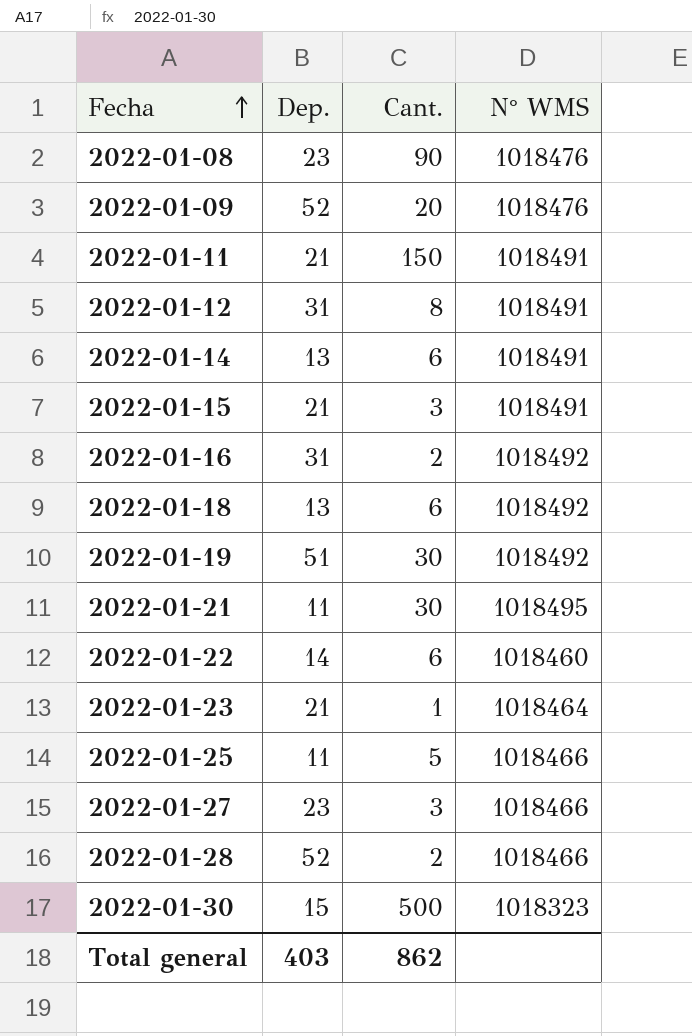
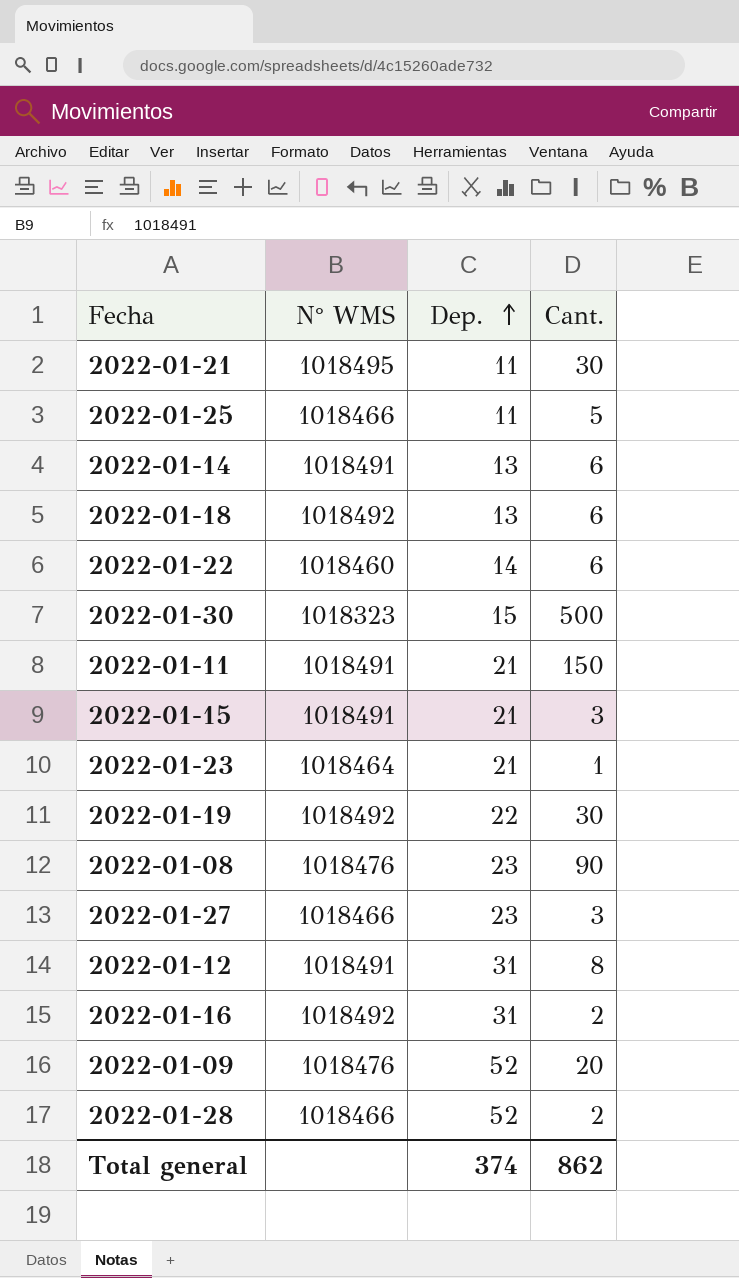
row order: Fecha ascending -> Dep. ascending
column N° WMS | position: 4 -> 2
2022-01-19 | Dep.: 51 -> 22
Total general | Dep.: 403 -> 374

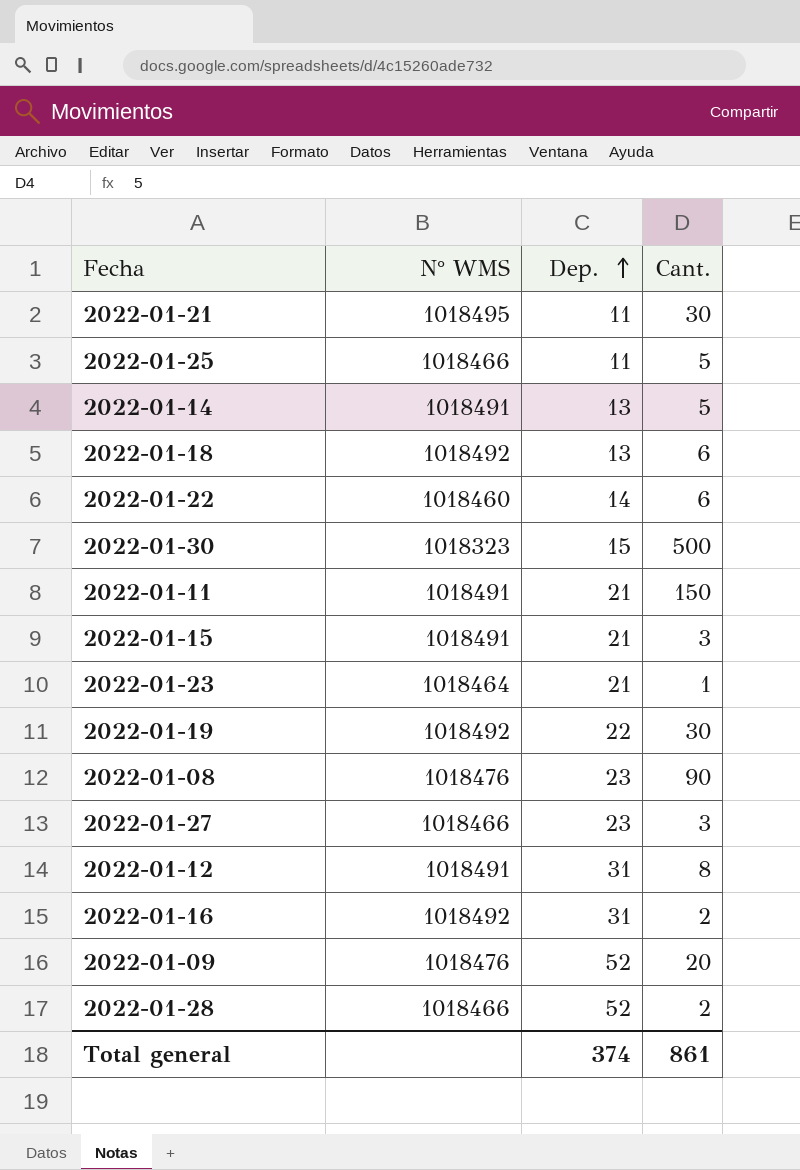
2022-01-14 | Cant.: 6 -> 5
Total general | Cant.: 862 -> 861

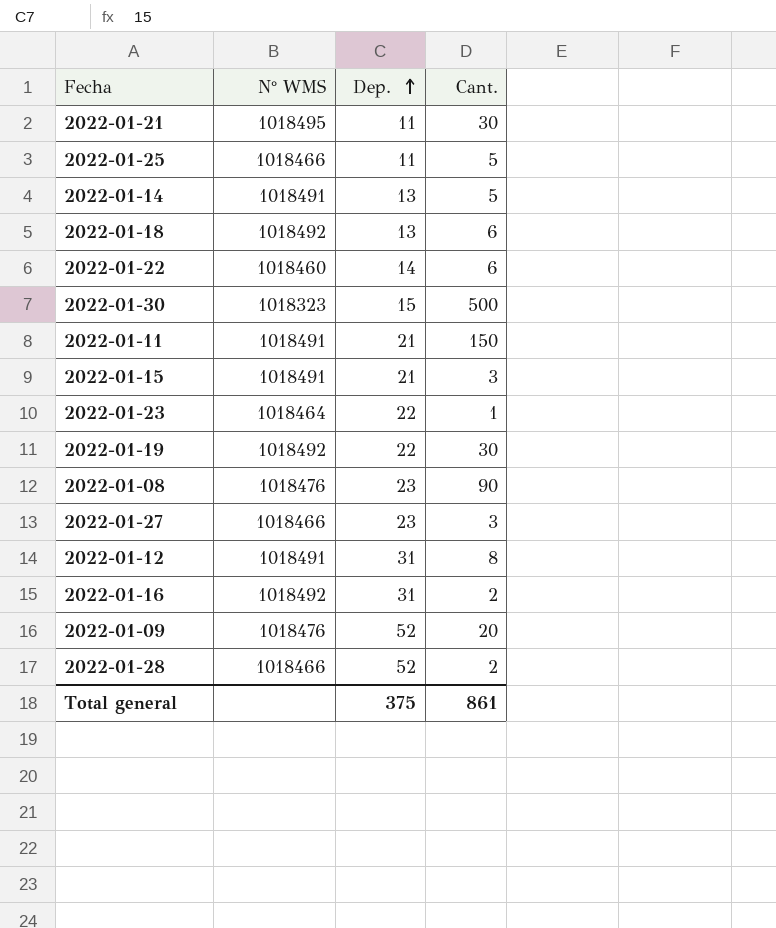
2022-01-23 | Dep.: 21 -> 22
Total general | Dep.: 374 -> 375

